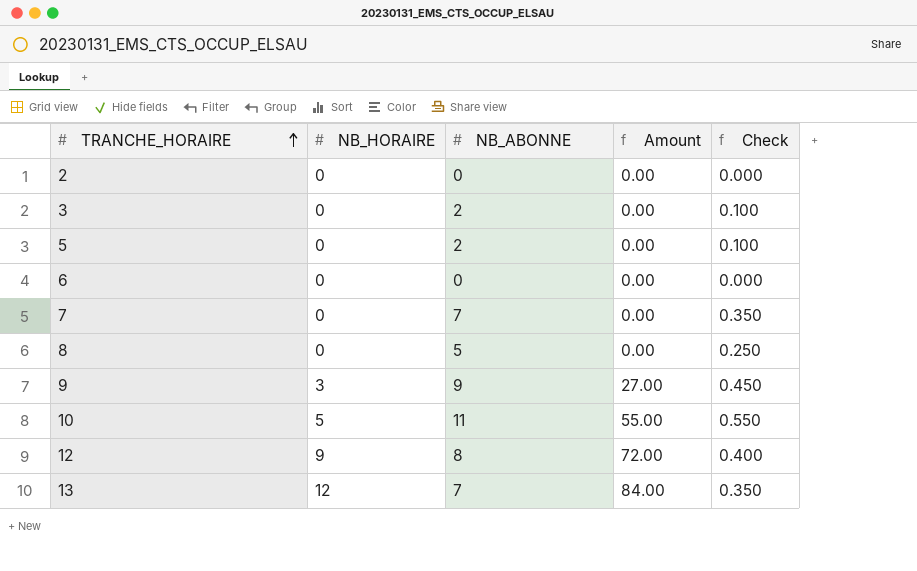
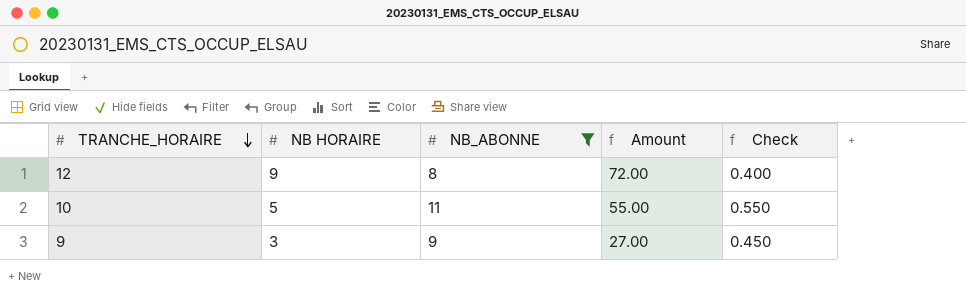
filter: none -> NB_ABONNE >= 8
row order: TRANCHE_HORAIRE ascending -> TRANCHE_HORAIRE descending
column name: NB_HORAIRE -> NB HORAIRE

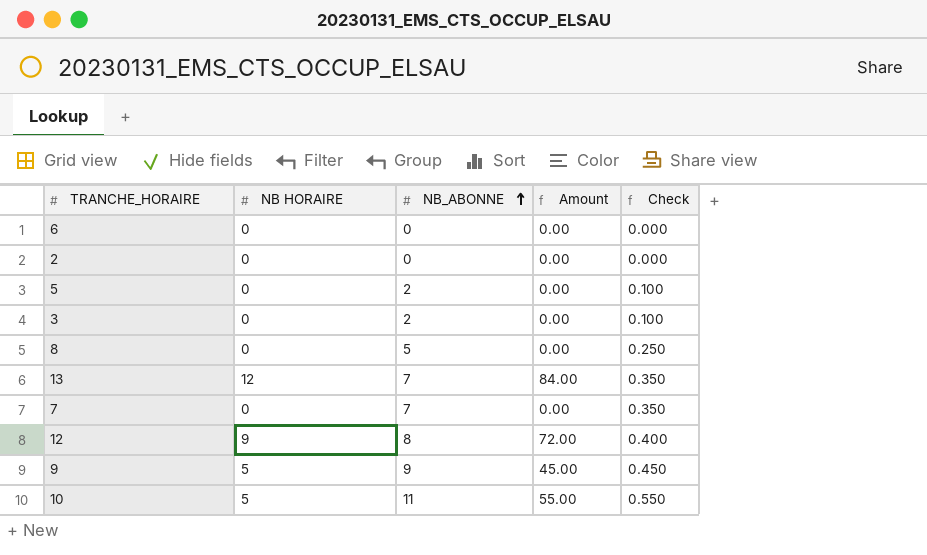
filter: NB_ABONNE >= 8 -> none
row order: TRANCHE_HORAIRE descending -> NB_ABONNE ascending
9 | NB HORAIRE: 3 -> 5
9 | Amount: 27.00 -> 45.00

